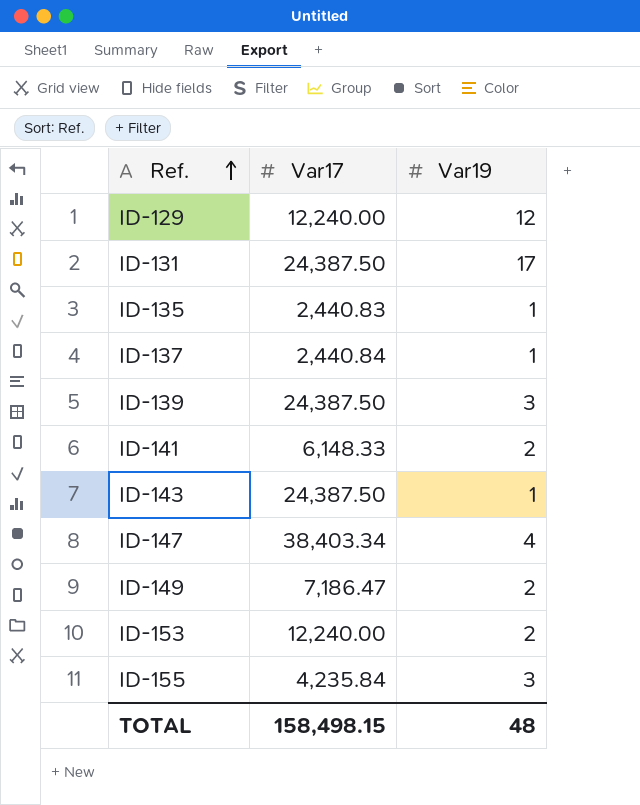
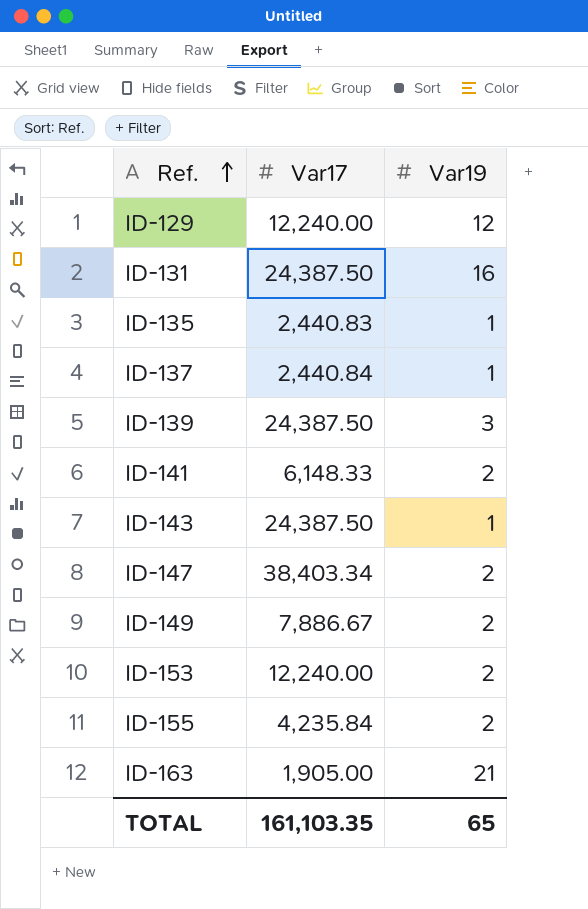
ID-131 | Var19: 17 -> 16
ID-147 | Var19: 4 -> 2
ID-149 | Var17: 7,186.47 -> 7,886.67
ID-155 | Var19: 3 -> 2
row ID-163: none -> 1,905.00 | 21
TOTAL | Var17: 158,498.15 -> 161,103.35
TOTAL | Var19: 48 -> 65

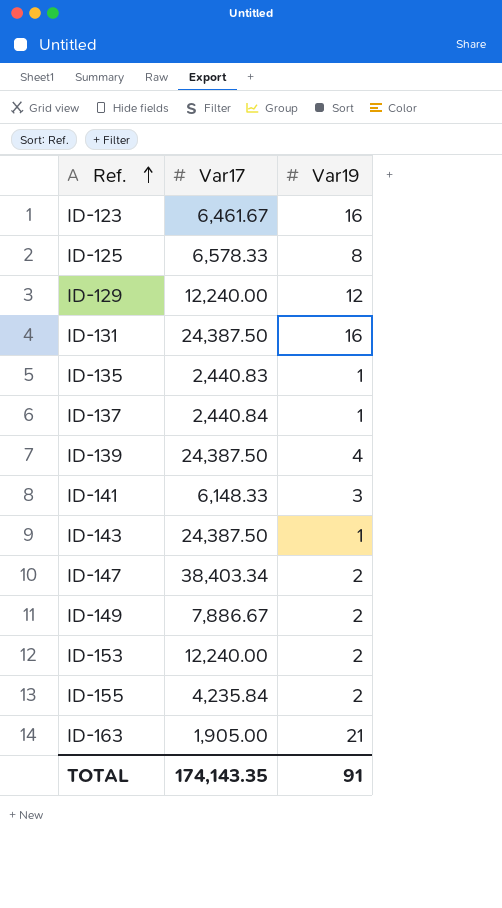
row ID-123: none -> 6,461.67 | 16
row ID-125: none -> 6,578.33 | 8
ID-139 | Var19: 3 -> 4
ID-141 | Var19: 2 -> 3
TOTAL | Var17: 161,103.35 -> 174,143.35
TOTAL | Var19: 65 -> 91

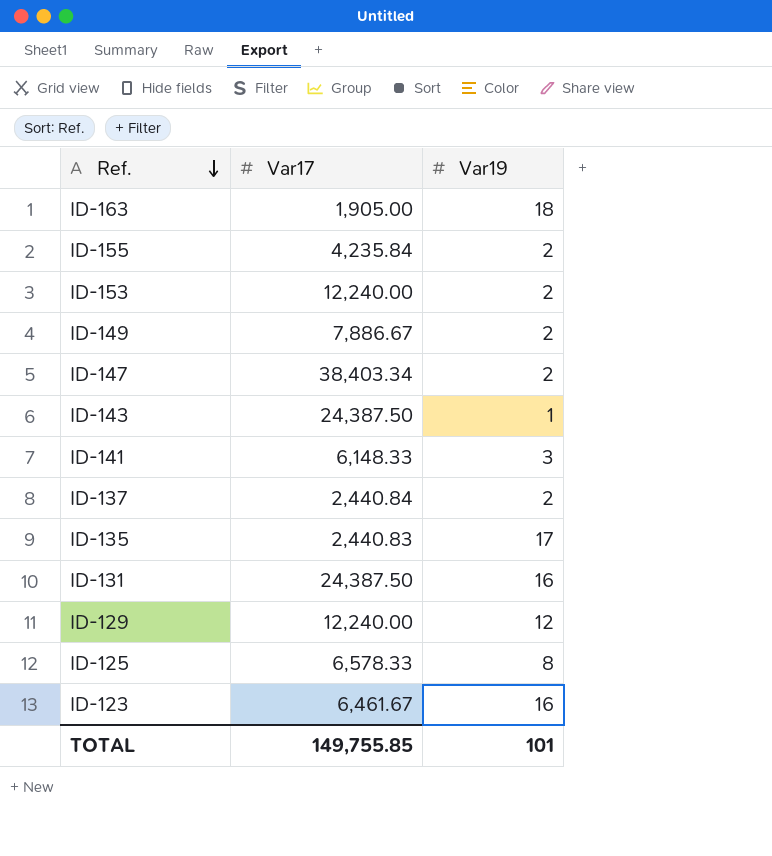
row order: Ref. ascending -> Ref. descending
row ID-139: 24,387.50 | 4 -> none
ID-163 | Var19: 21 -> 18
ID-137 | Var19: 1 -> 2
ID-135 | Var19: 1 -> 17
TOTAL | Var17: 174,143.35 -> 149,755.85
TOTAL | Var19: 91 -> 101

